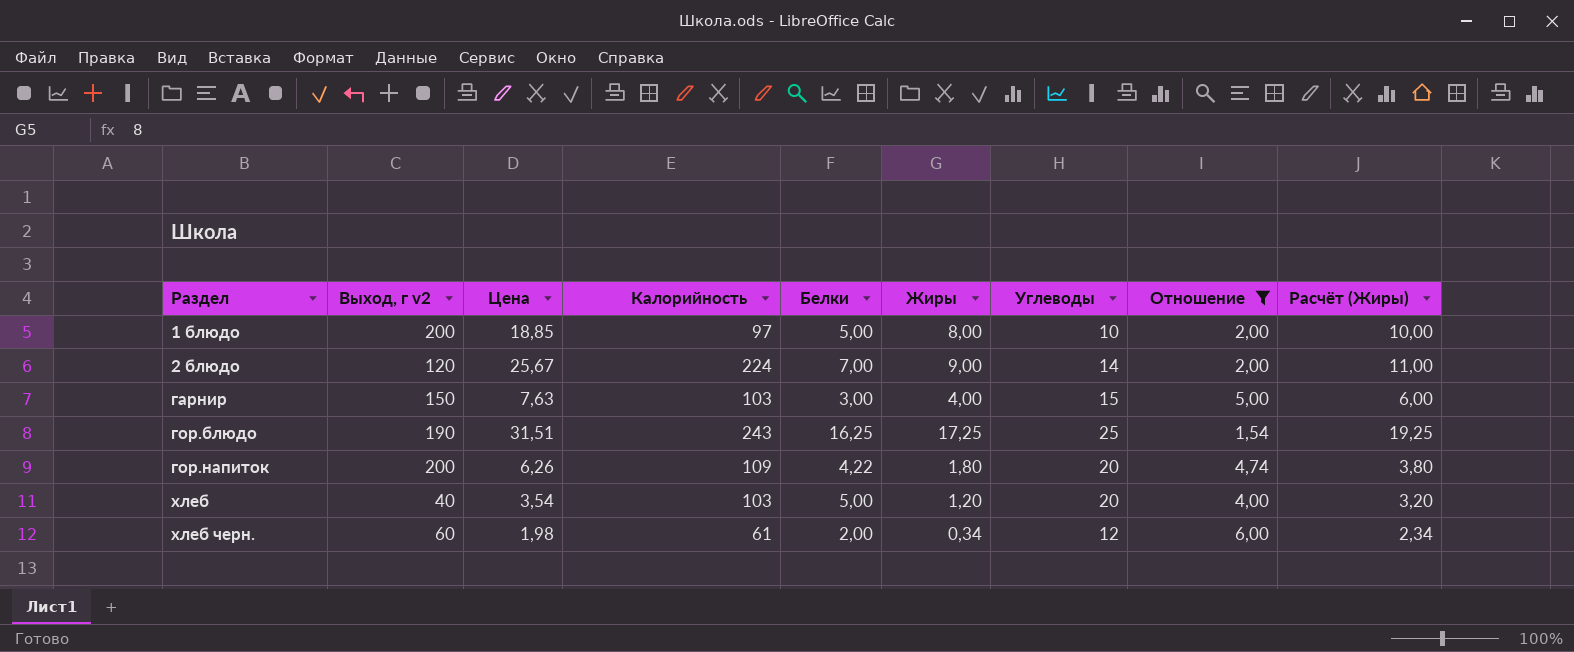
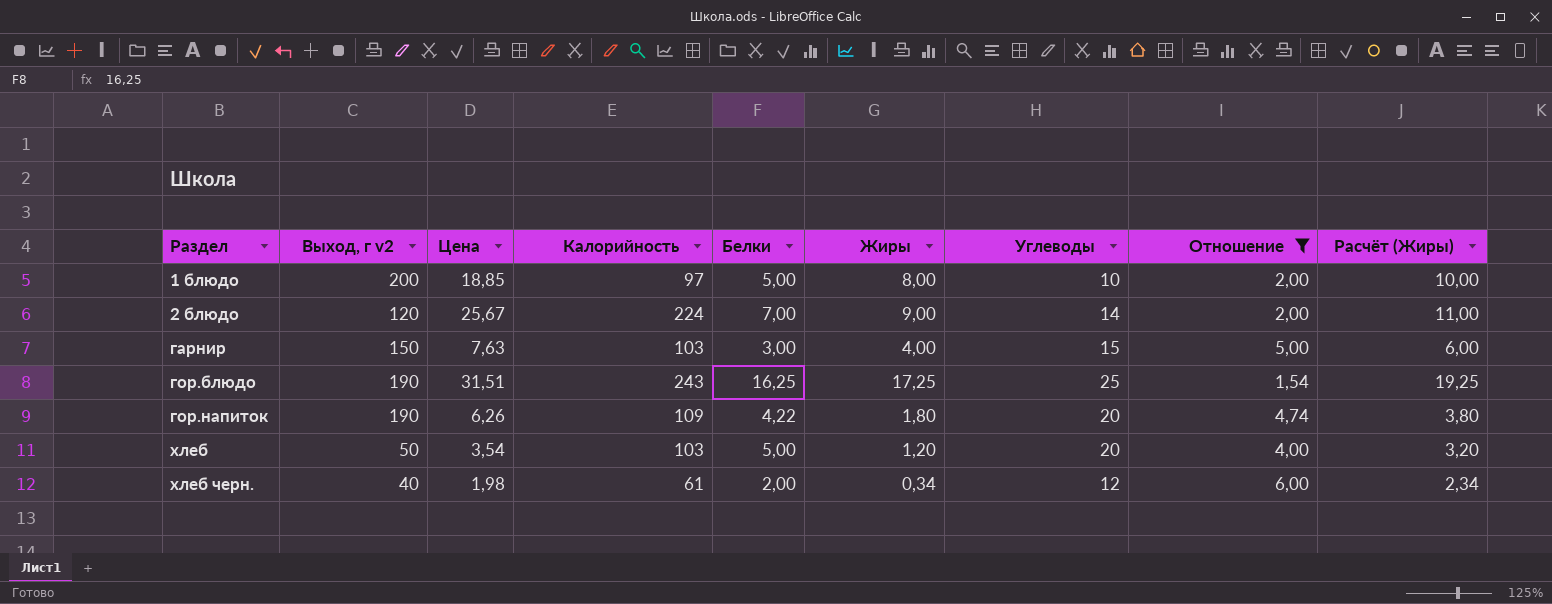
гор.напиток | Выход, г v2: 200 -> 190
хлеб | Выход, г v2: 40 -> 50
хлеб черн. | Выход, г v2: 60 -> 40

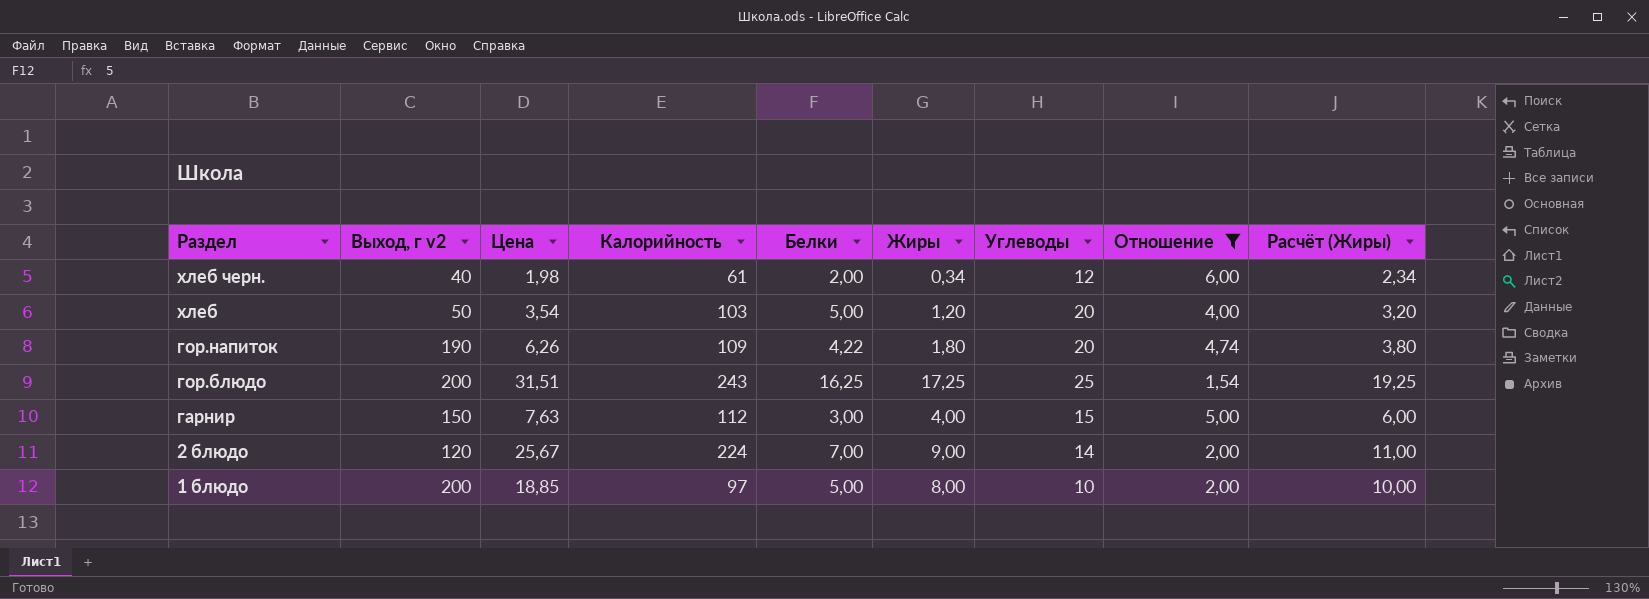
row order: Раздел ascending -> Раздел descending
гор.блюдо | Выход, г v2: 190 -> 200
гарнир | Калорийность: 103 -> 112

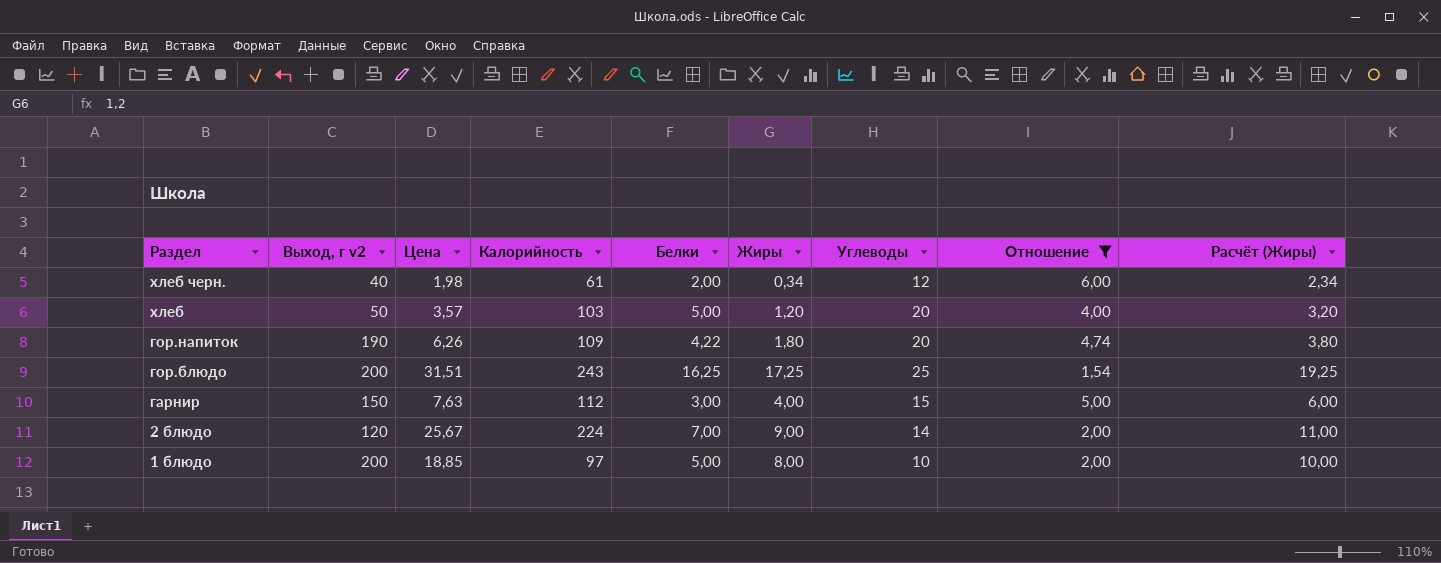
хлеб | Цена: 3,54 -> 3,57

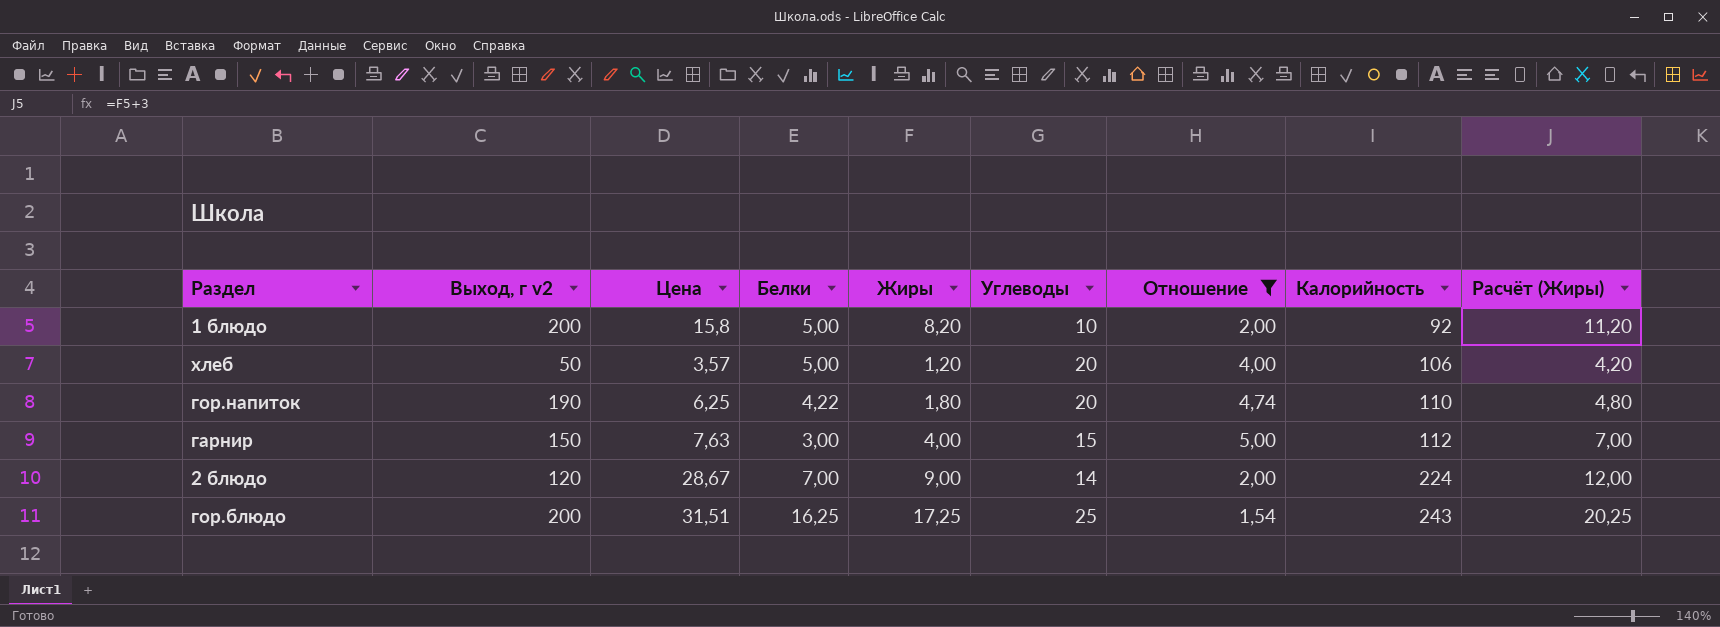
row order: Раздел descending -> Калорийность ascending
column Калорийность | position: 4 -> 8
column Расчёт (Жиры) | formula: [Жиры] + 2 -> [Жиры] + 3
row хлеб черн.: 40 | 1,98 | 61 | 2,00 | 0,34 | 12 | 6,00 | 2,34 -> none
1 блюдо | Цена: 18,85 -> 15,8
1 блюдо | Жиры: 8,00 -> 8,20
1 блюдо | Калорийность: 97 -> 92
хлеб | Калорийность: 103 -> 106
гор.напиток | Цена: 6,26 -> 6,25
гор.напиток | Калорийность: 109 -> 110
2 блюдо | Цена: 25,67 -> 28,67

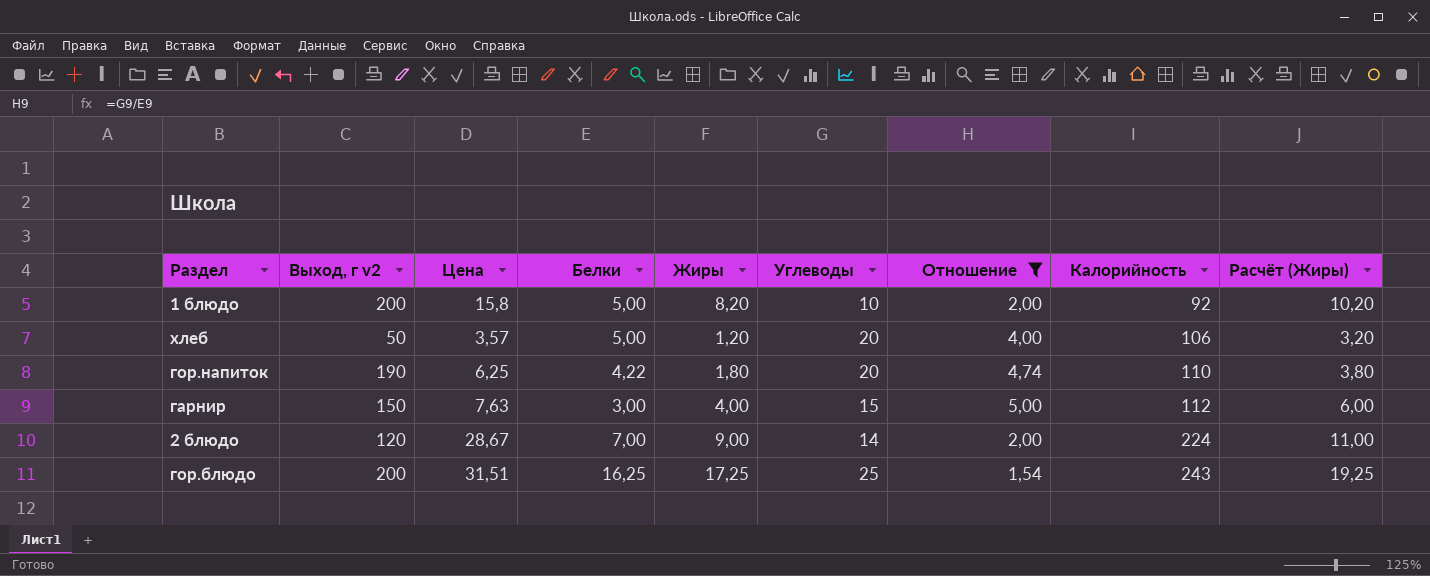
column Расчёт (Жиры) | formula: [Жиры] + 3 -> [Жиры] + 2

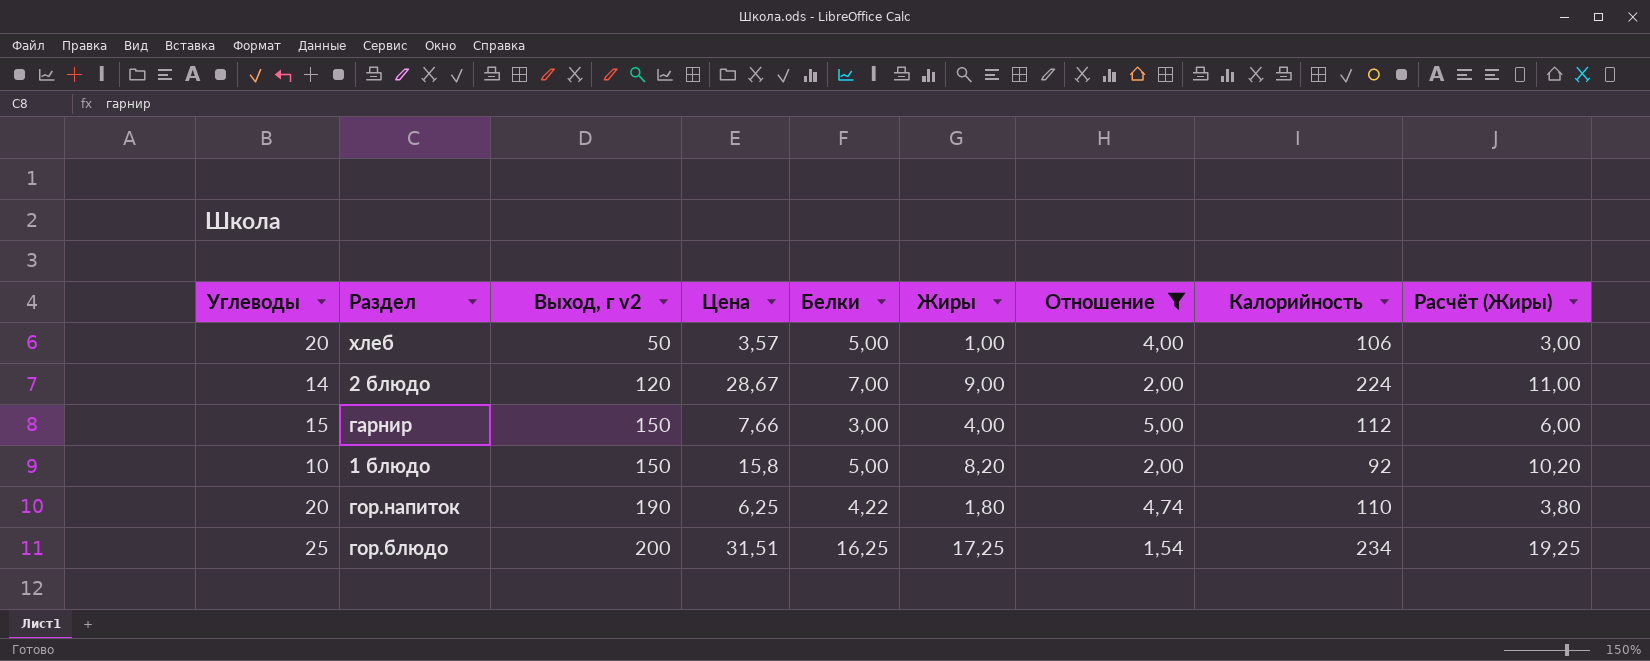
row order: Калорийность ascending -> Выход, г v2 ascending
column Углеводы | position: 6 -> 1
хлеб | Жиры: 1,20 -> 1,00
хлеб | Расчёт (Жиры): 3,20 -> 3,00
гарнир | Цена: 7,63 -> 7,66
1 блюдо | Выход, г v2: 200 -> 150
гор.блюдо | Калорийность: 243 -> 234

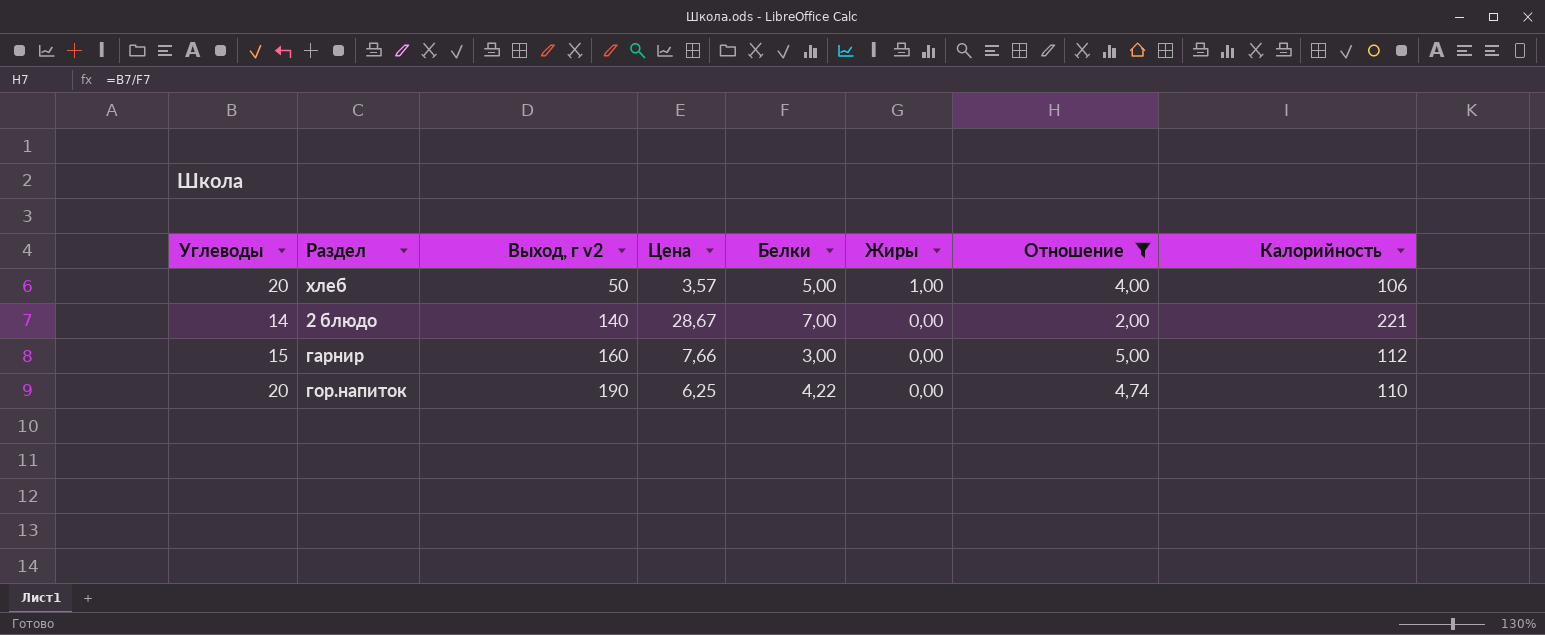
column Расчёт (Жиры) | formula: [Жиры] + 2 -> none
row 1 блюдо: 10 | 150 | 15,8 | 5,00 | 8,20 | 2,00 | 92 | 10,20 -> none
row гор.блюдо: 25 | 200 | 31,51 | 16,25 | 17,25 | 1,54 | 234 | 19,25 -> none
2 блюдо | Выход, г v2: 120 -> 140
2 блюдо | Жиры: 9,00 -> 0,00
2 блюдо | Калорийность: 224 -> 221
гарнир | Выход, г v2: 150 -> 160
гарнир | Жиры: 4,00 -> 0,00
гор.напиток | Жиры: 1,80 -> 0,00

